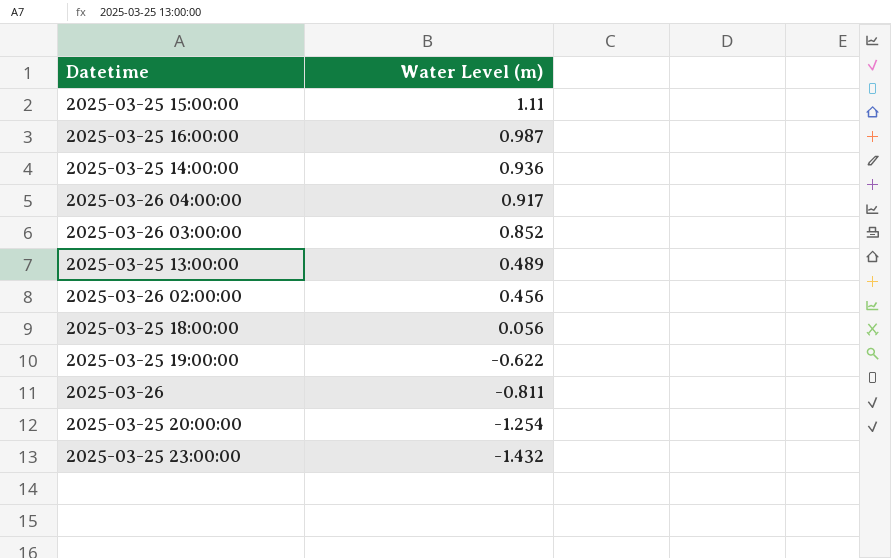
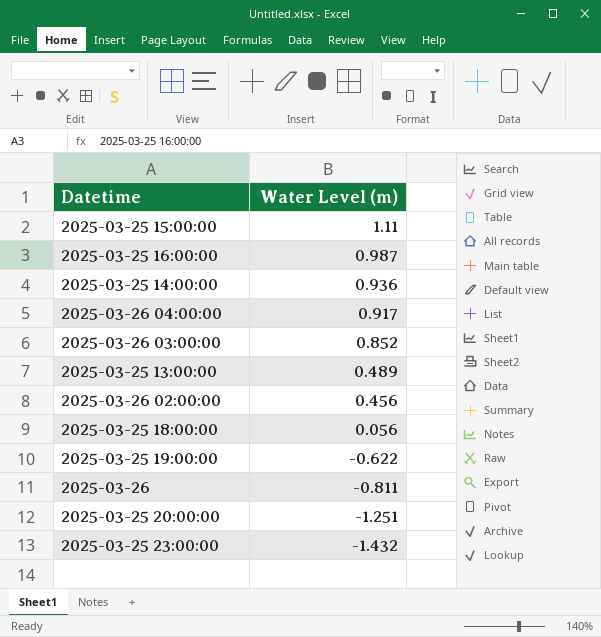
2025-03-25 20:00:00 | Water Level (m): -1.254 -> -1.251

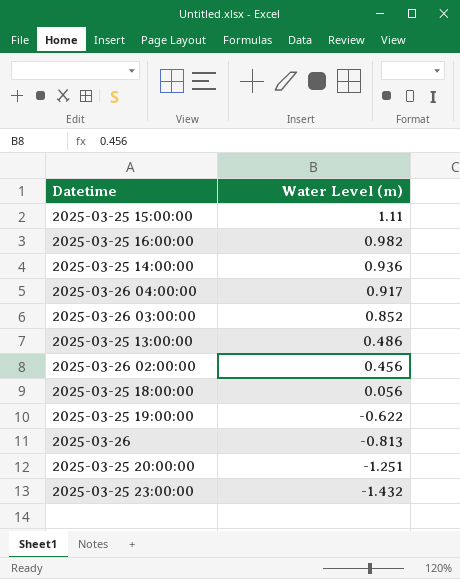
2025-03-25 16:00:00 | Water Level (m): 0.987 -> 0.982
2025-03-25 13:00:00 | Water Level (m): 0.489 -> 0.486
2025-03-26 | Water Level (m): -0.811 -> -0.813

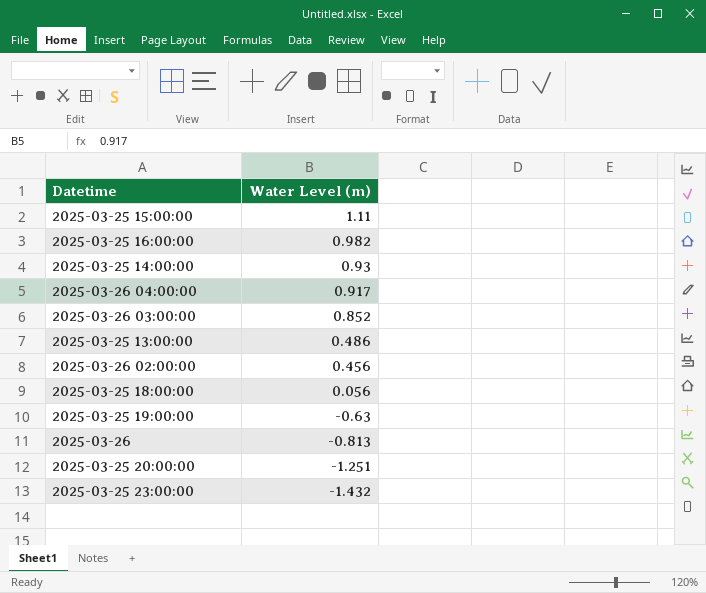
2025-03-25 14:00:00 | Water Level (m): 0.936 -> 0.93
2025-03-25 19:00:00 | Water Level (m): -0.622 -> -0.63

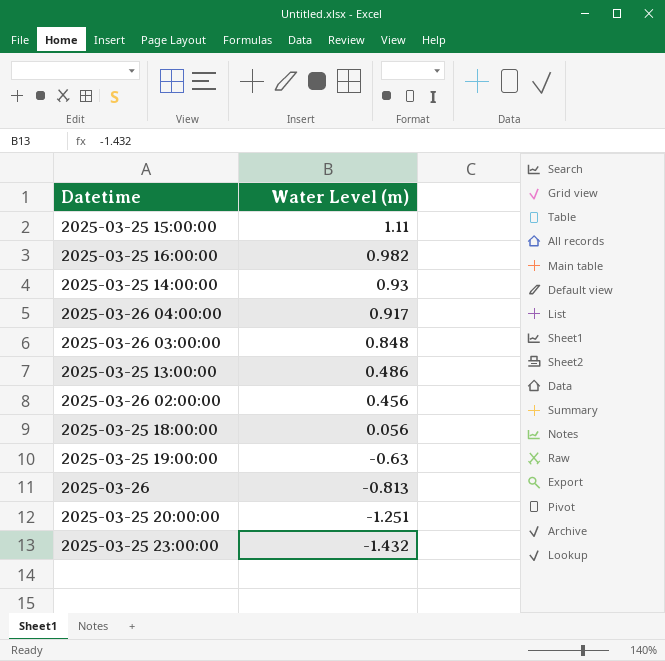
2025-03-26 03:00:00 | Water Level (m): 0.852 -> 0.848

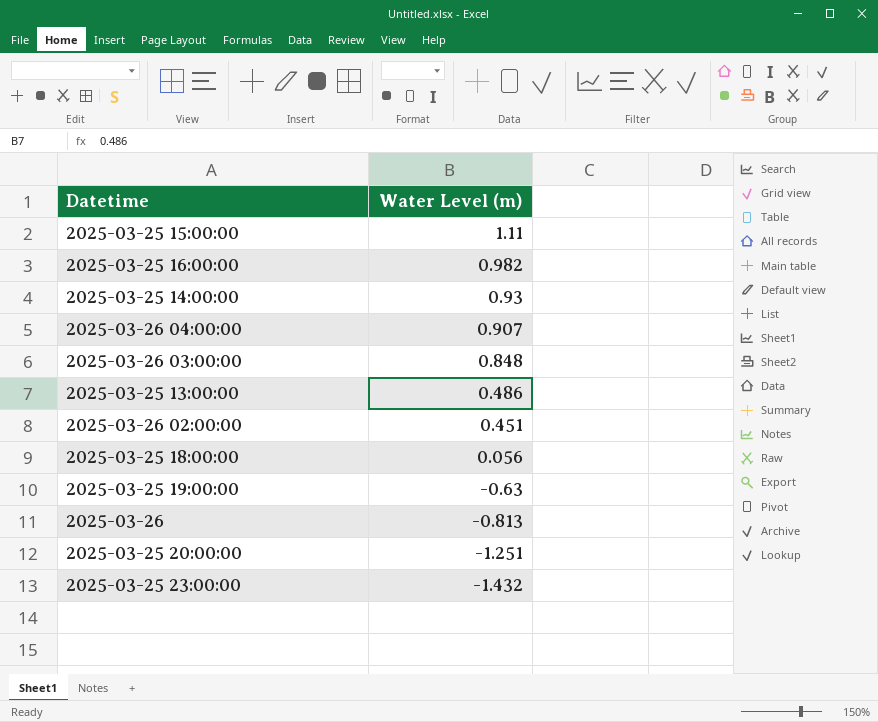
2025-03-26 04:00:00 | Water Level (m): 0.917 -> 0.907
2025-03-26 02:00:00 | Water Level (m): 0.456 -> 0.451

